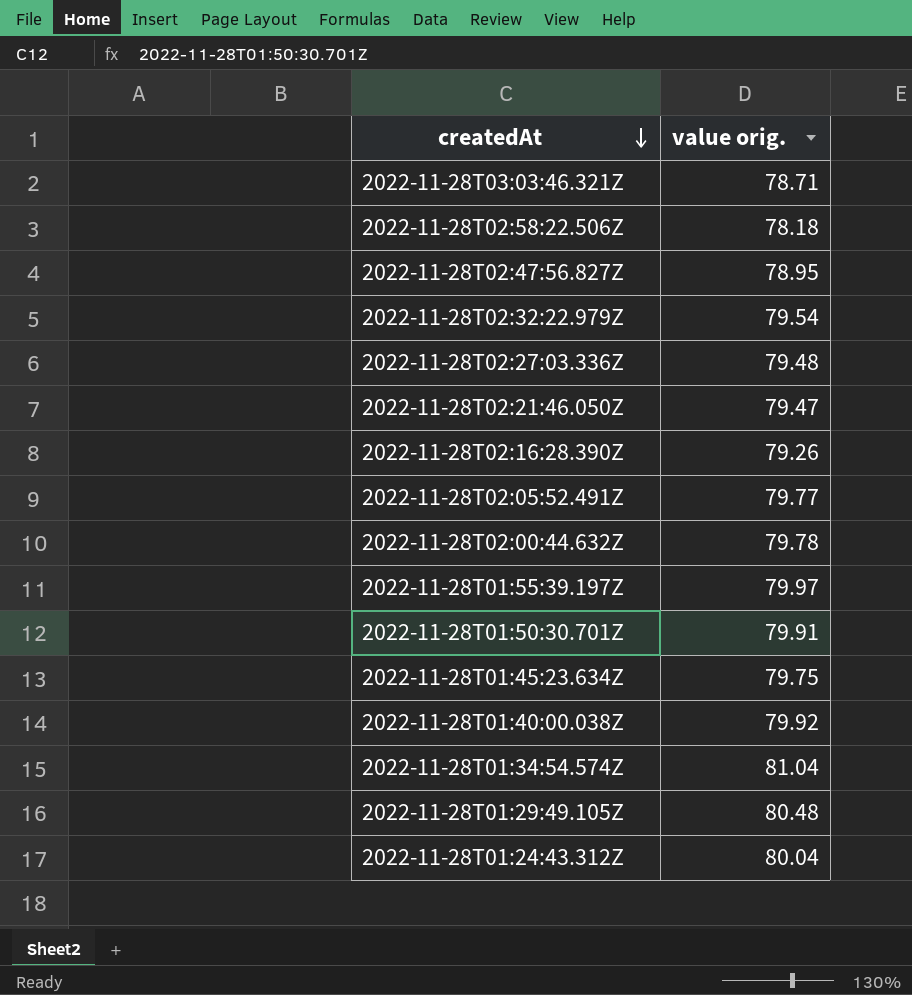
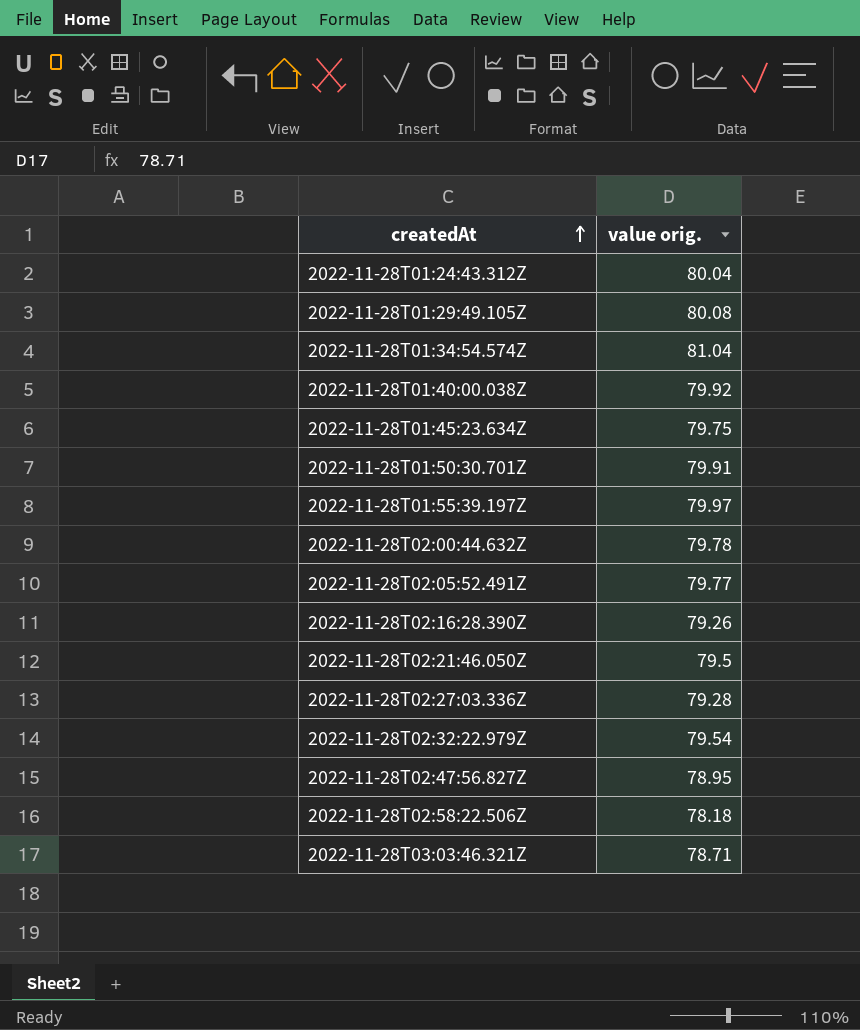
row order: createdAt descending -> createdAt ascending
2022-11-28T01:29:49.105Z | value orig.: 80.48 -> 80.08
2022-11-28T02:21:46.050Z | value orig.: 79.47 -> 79.5
2022-11-28T02:27:03.336Z | value orig.: 79.48 -> 79.28

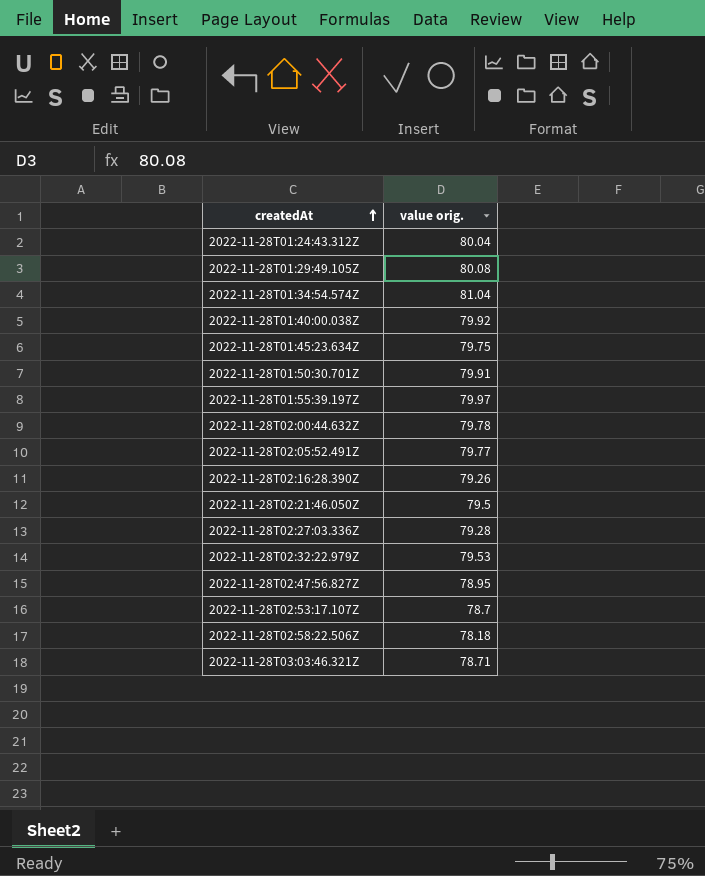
2022-11-28T02:32:22.979Z | value orig.: 79.54 -> 79.53
row 2022-11-28T02:53:17.107Z: none -> 78.7

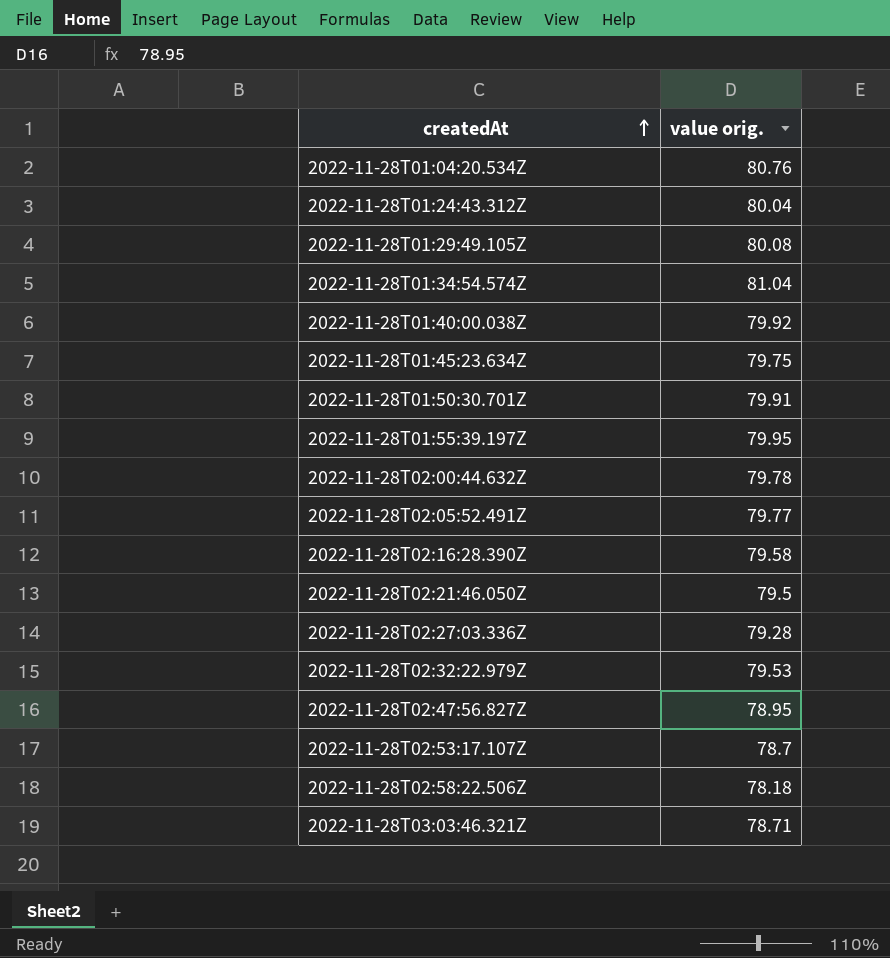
row 2022-11-28T01:04:20.534Z: none -> 80.76
2022-11-28T01:55:39.197Z | value orig.: 79.97 -> 79.95
2022-11-28T02:16:28.390Z | value orig.: 79.26 -> 79.58

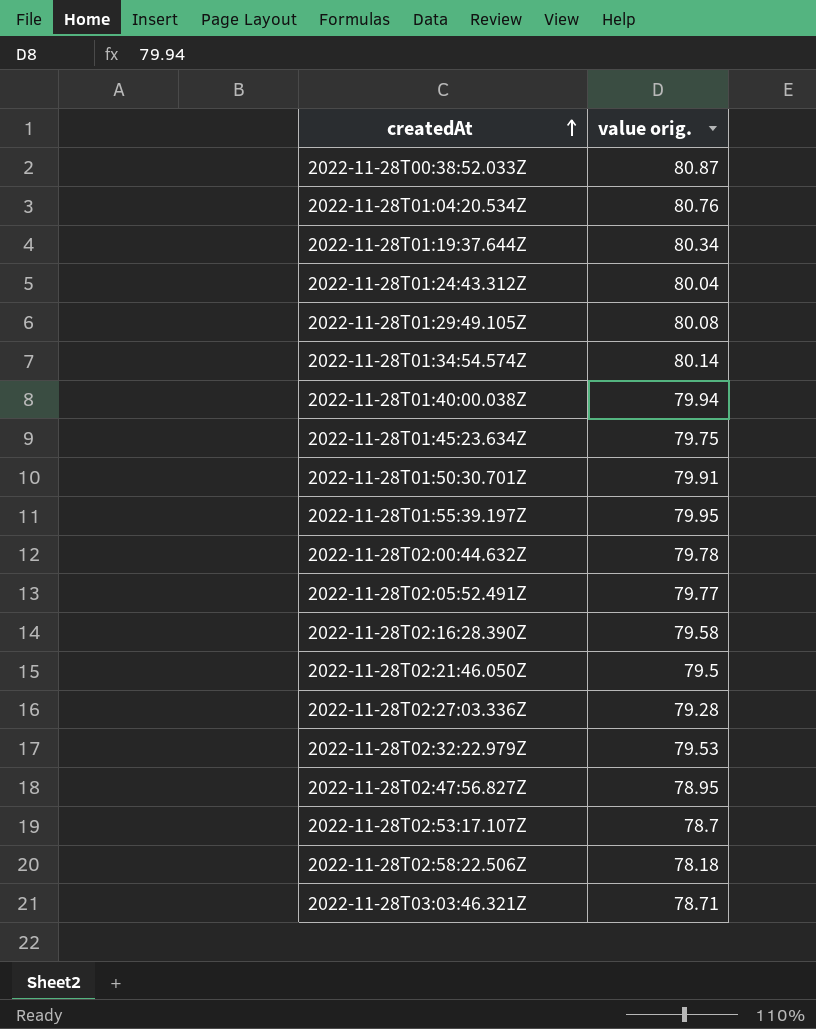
row 2022-11-28T00:38:52.033Z: none -> 80.87
row 2022-11-28T01:19:37.644Z: none -> 80.34
2022-11-28T01:34:54.574Z | value orig.: 81.04 -> 80.14
2022-11-28T01:40:00.038Z | value orig.: 79.92 -> 79.94

